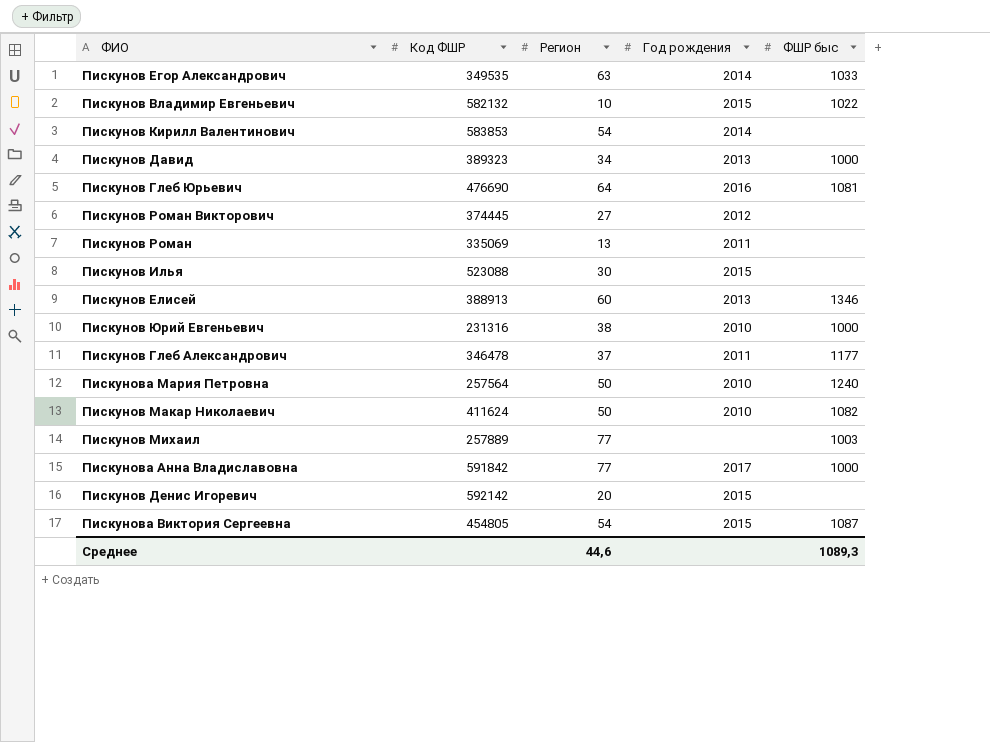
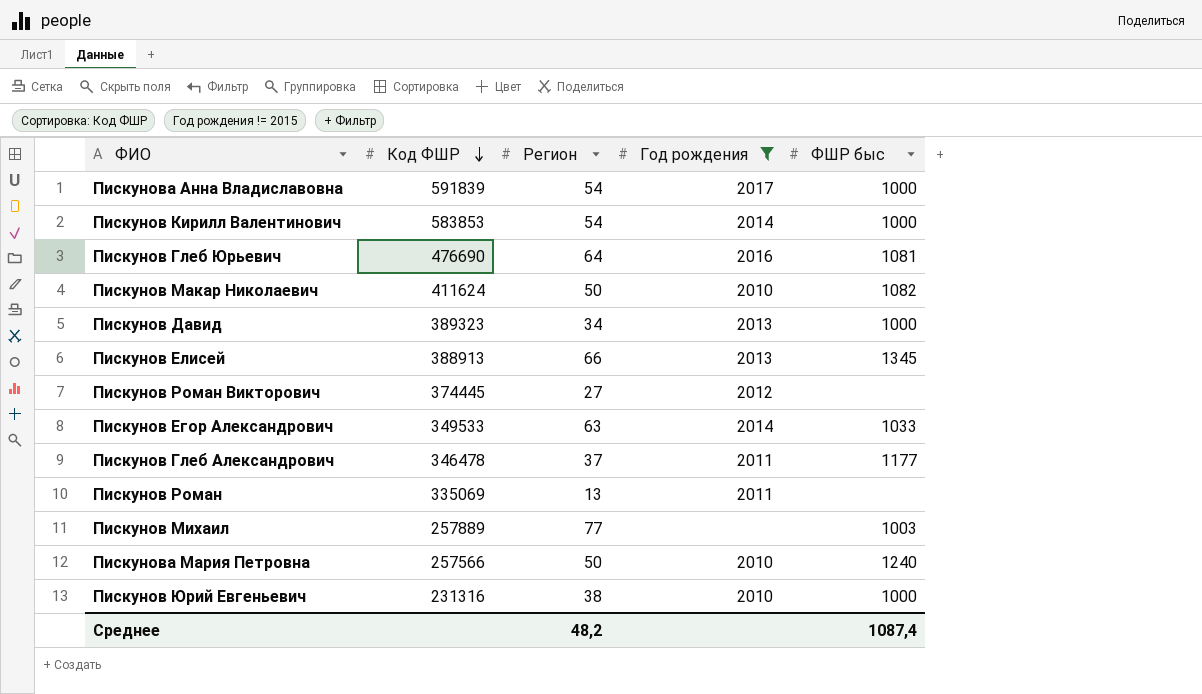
filter: none -> Год рождения != 2015
row order: none -> Код ФШР descending
Пискунова Анна Владиславовна | Код ФШР: 591842 -> 591839
Пискунова Анна Владиславовна | Регион: 77 -> 54
Пискунов Кирилл Валентинович | ФШР быс: none -> 1000
Пискунов Елисей | Регион: 60 -> 66
Пискунов Елисей | ФШР быс: 1346 -> 1345
Пискунов Егор Александрович | Код ФШР: 349535 -> 349533
Пискунова Мария Петровна | Код ФШР: 257564 -> 257566
Среднее | Регион: 44,6 -> 48,2
Среднее | ФШР быс: 1089,3 -> 1087,4

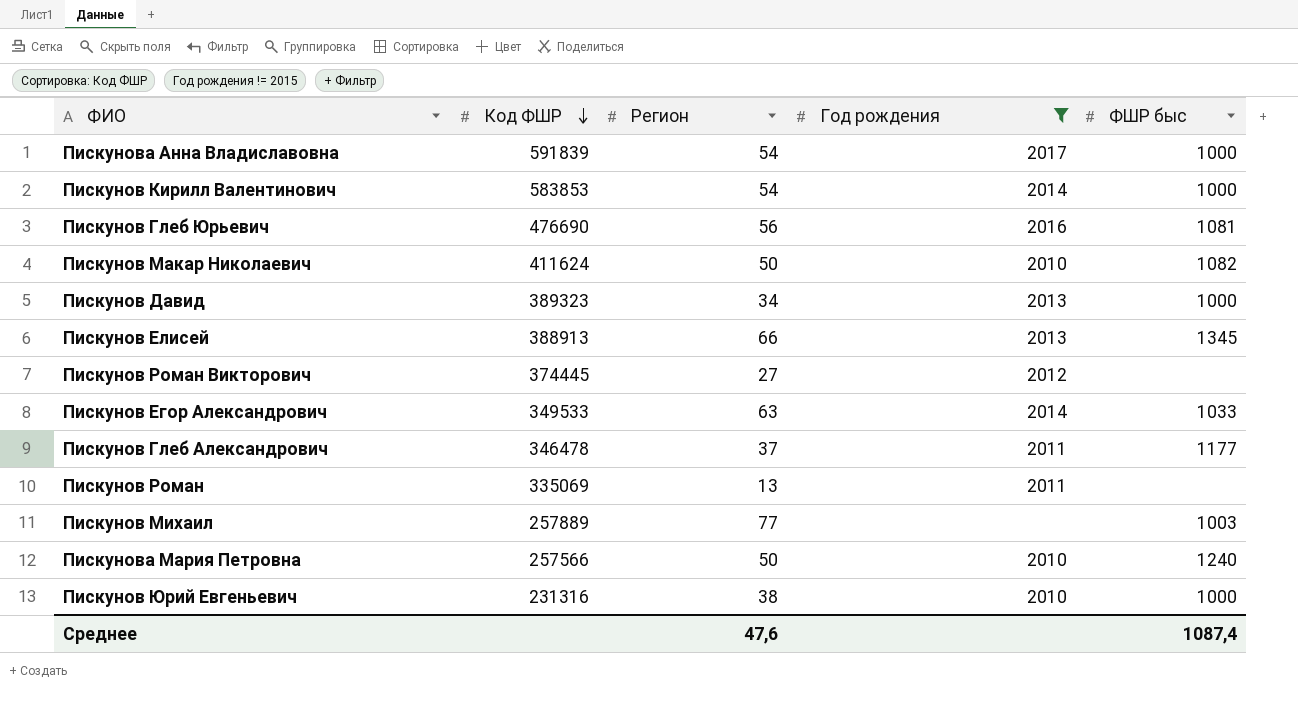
Пискунов Глеб Юрьевич | Регион: 64 -> 56
Среднее | Регион: 48,2 -> 47,6

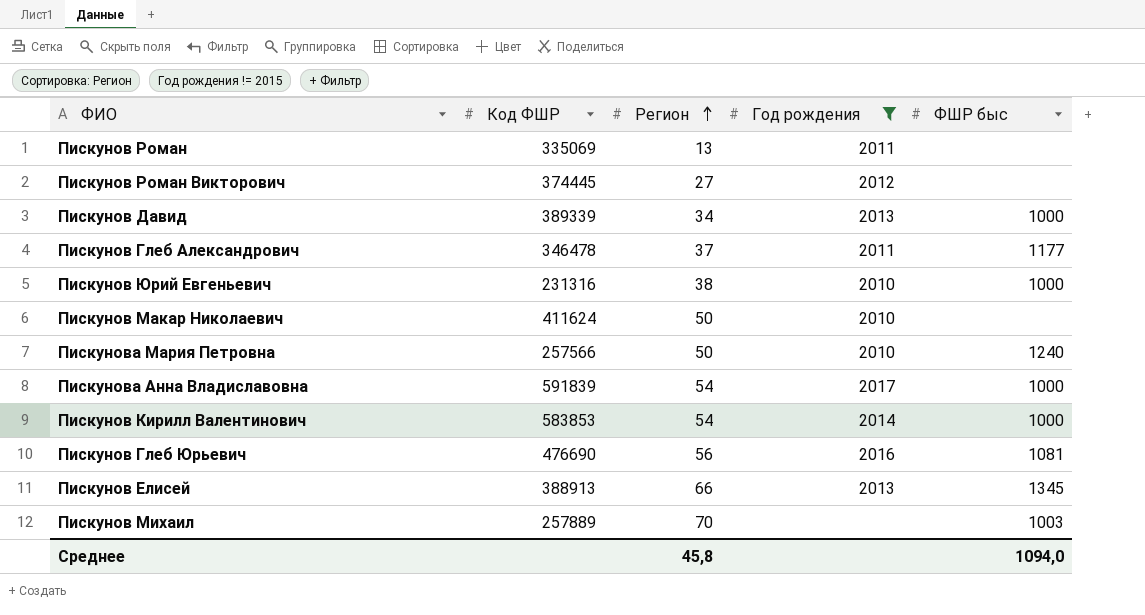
row order: Код ФШР descending -> Регион ascending
row Пискунов Егор Александрович: 349533 | 63 | 2014 | 1033 -> none
Пискунов Давид | Код ФШР: 389323 -> 389339
Пискунов Макар Николаевич | ФШР быс: 1082 -> none
Пискунов Михаил | Регион: 77 -> 70
Среднее | Регион: 47,6 -> 45,8
Среднее | ФШР быс: 1087,4 -> 1094,0

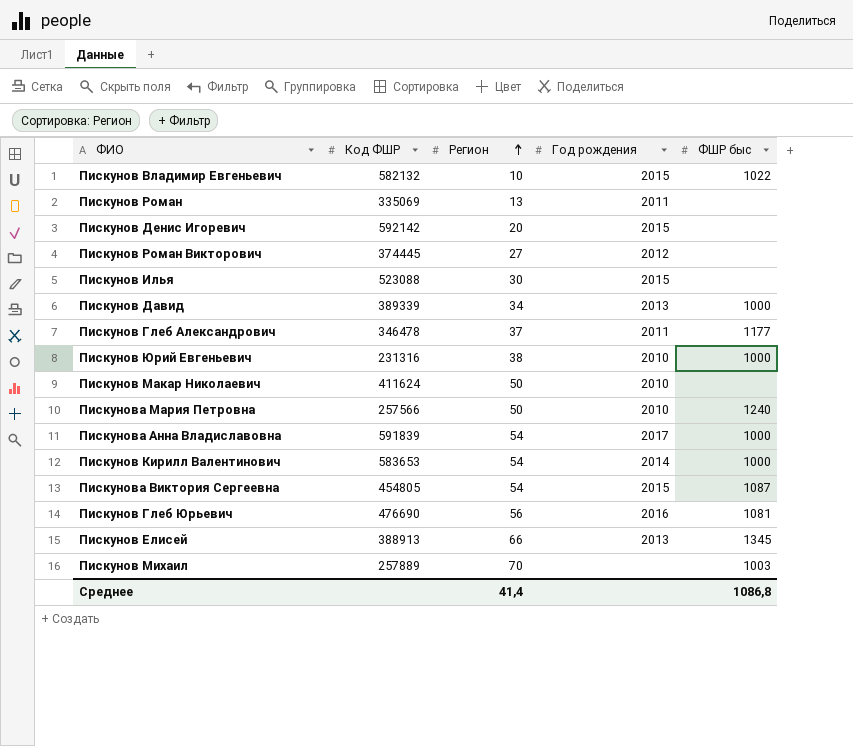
filter: Год рождения != 2015 -> none
Пискунов Кирилл Валентинович | Код ФШР: 583853 -> 583653
Среднее | Регион: 45,8 -> 41,4
Среднее | ФШР быс: 1094,0 -> 1086,8

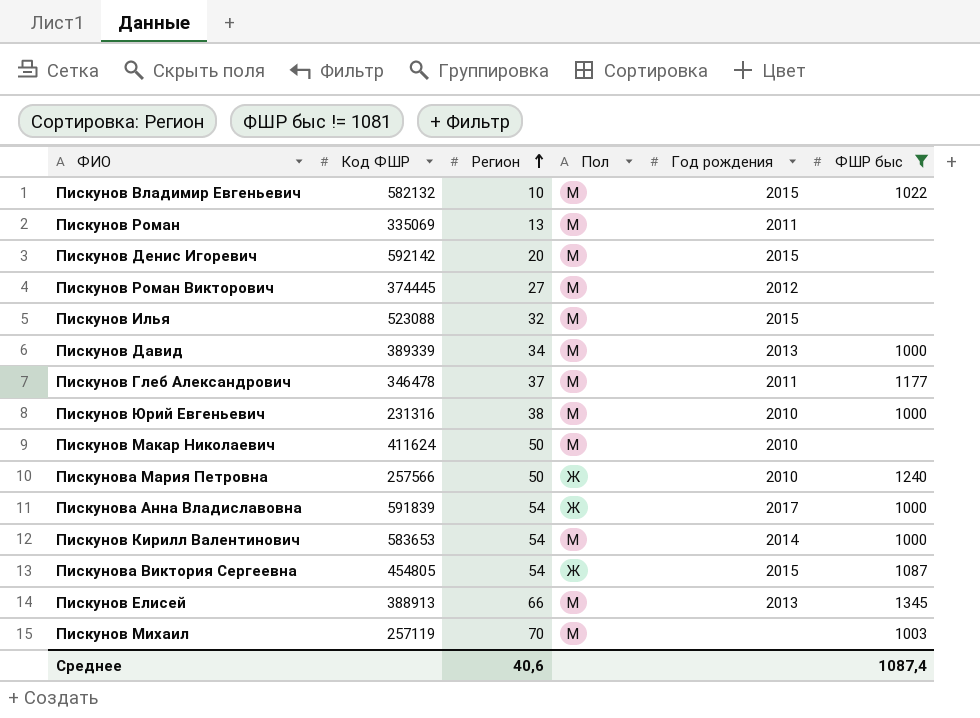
filter: none -> ФШР быс != 1081
column Пол | position: none -> 4
Пискунов Илья | Регион: 30 -> 32
Пискунов Михаил | Код ФШР: 257889 -> 257119
Среднее | Регион: 41,4 -> 40,6
Среднее | ФШР быс: 1086,8 -> 1087,4

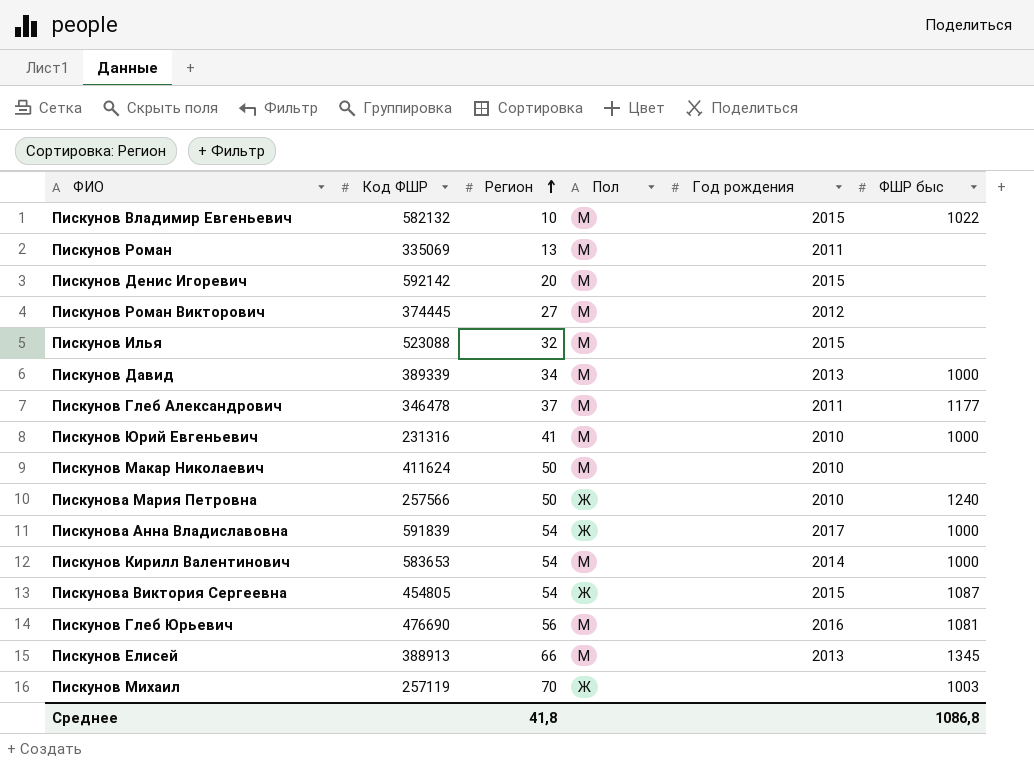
filter: ФШР быс != 1081 -> none
Пискунов Юрий Евгеньевич | Регион: 38 -> 41
Пискунов Михаил | Пол: М -> Ж
Среднее | Регион: 40,6 -> 41,8
Среднее | ФШР быс: 1087,4 -> 1086,8

